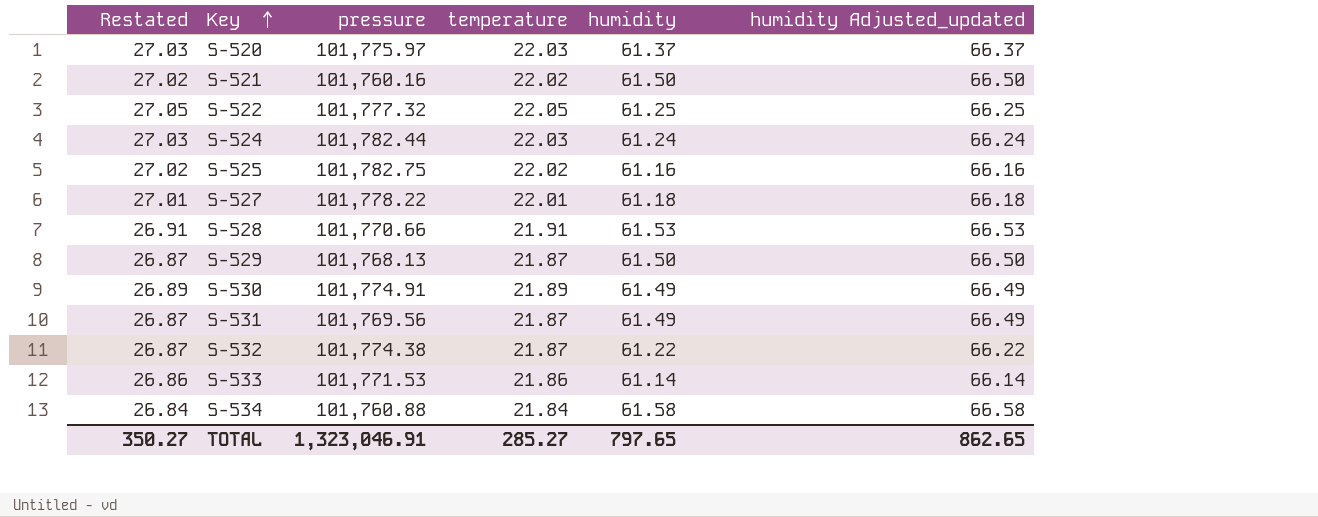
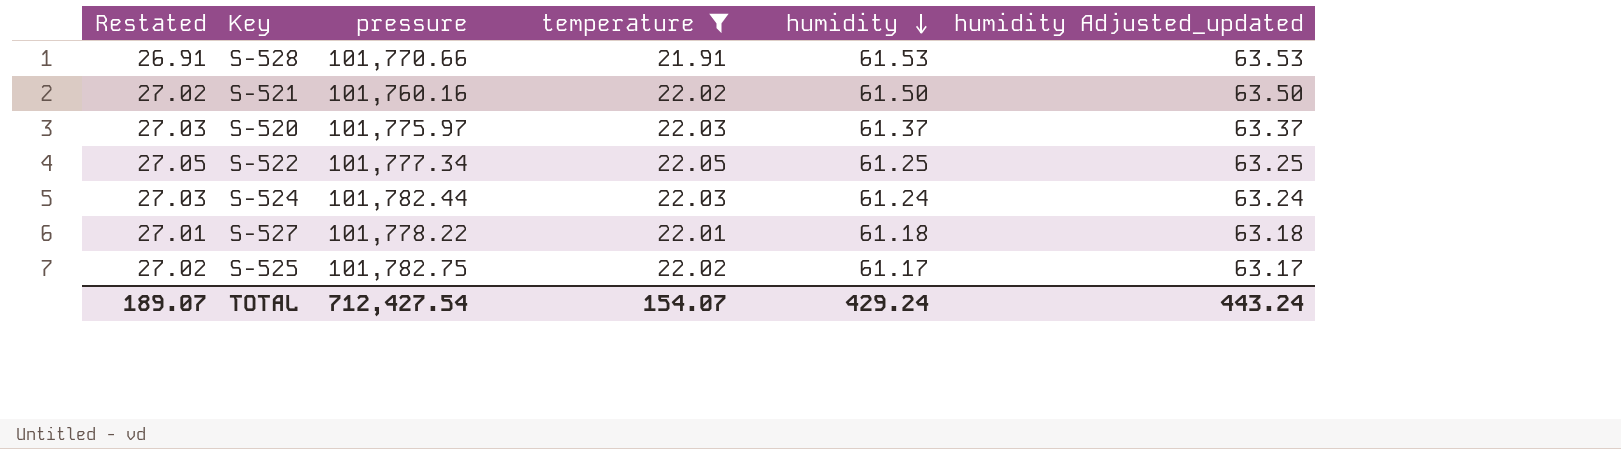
filter: none -> temperature >= 21.91
row order: Key ascending -> humidity descending
column humidity Adjusted_updated | formula: [humidity] + 5 -> [humidity] + 2
S-522 | pressure: 101,777.32 -> 101,777.34
S-525 | humidity: 61.16 -> 61.17
TOTAL | Restated: 350.27 -> 189.07
TOTAL | pressure: 1,323,046.91 -> 712,427.54
TOTAL | temperature: 285.27 -> 154.07
TOTAL | humidity: 797.65 -> 429.24
TOTAL | humidity Adjusted_updated: 862.65 -> 443.24

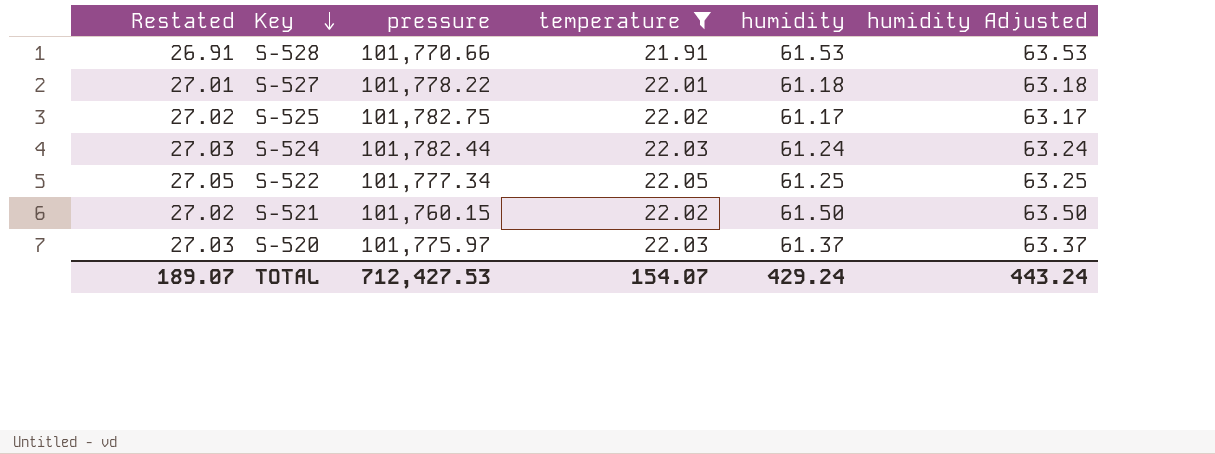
row order: humidity descending -> Key descending
column name: humidity Adjusted_updated -> humidity Adjusted
S-521 | pressure: 101,760.16 -> 101,760.15
TOTAL | pressure: 712,427.54 -> 712,427.53

